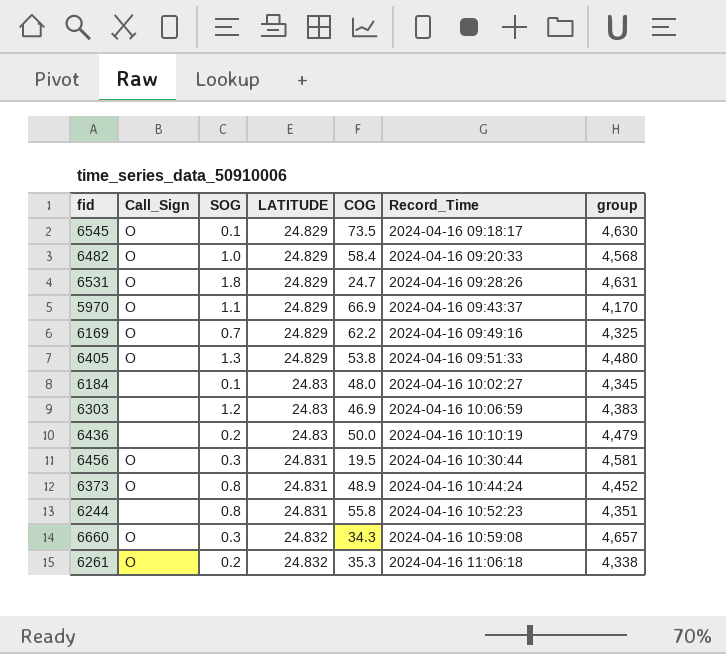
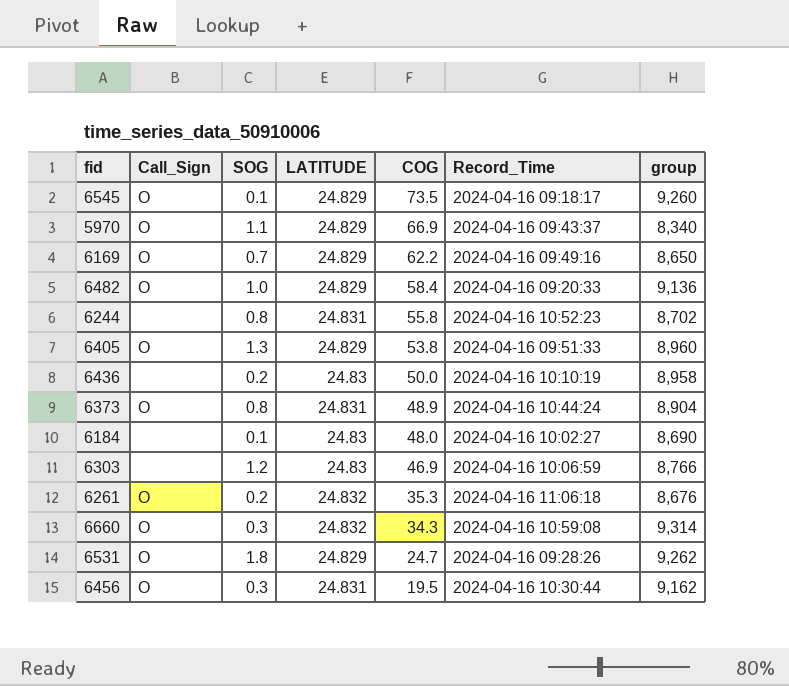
row order: LATITUDE ascending -> COG descending
6545 | group: 4,630 -> 9,260
5970 | group: 4,170 -> 8,340
6169 | group: 4,325 -> 8,650
6482 | group: 4,568 -> 9,136
6244 | group: 4,351 -> 8,702
6405 | group: 4,480 -> 8,960
6436 | group: 4,479 -> 8,958
6373 | group: 4,452 -> 8,904
6184 | group: 4,345 -> 8,690
6303 | group: 4,383 -> 8,766
6261 | group: 4,338 -> 8,676
6660 | group: 4,657 -> 9,314
6531 | group: 4,631 -> 9,262
6456 | group: 4,581 -> 9,162

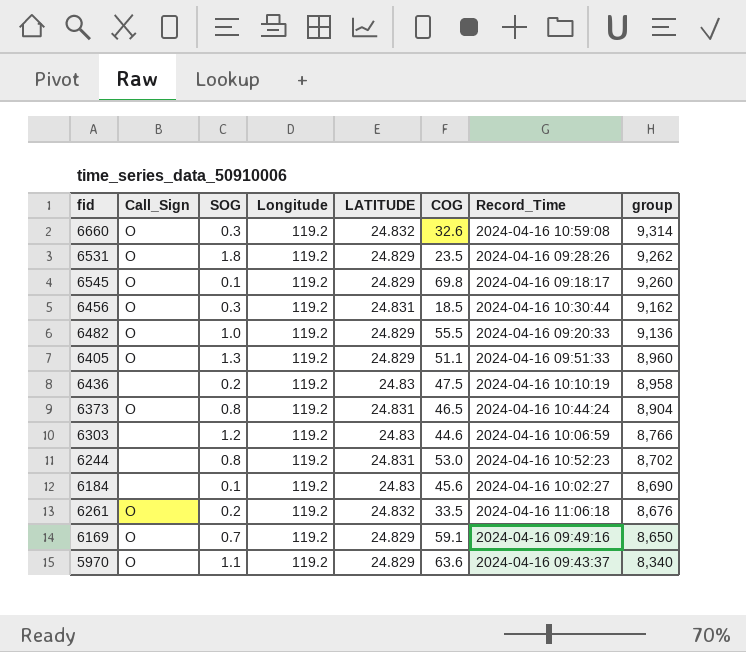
row order: COG descending -> group descending
column Longitude | position: none -> 4
6660 | COG: 34.3 -> 32.6
6531 | COG: 24.7 -> 23.5
6545 | COG: 73.5 -> 69.8
6456 | COG: 19.5 -> 18.5
6482 | COG: 58.4 -> 55.5
6405 | COG: 53.8 -> 51.1
6436 | COG: 50.0 -> 47.5
6373 | COG: 48.9 -> 46.5
6303 | COG: 46.9 -> 44.6
6244 | COG: 55.8 -> 53.0
6184 | COG: 48.0 -> 45.6
6261 | COG: 35.3 -> 33.5
6169 | COG: 62.2 -> 59.1
5970 | COG: 66.9 -> 63.6

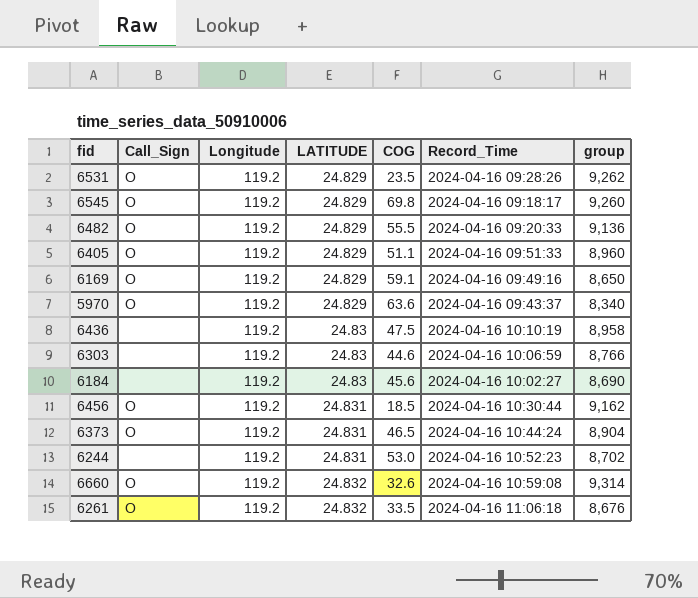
row order: group descending -> LATITUDE ascending
column SOG | position: 3 -> none

